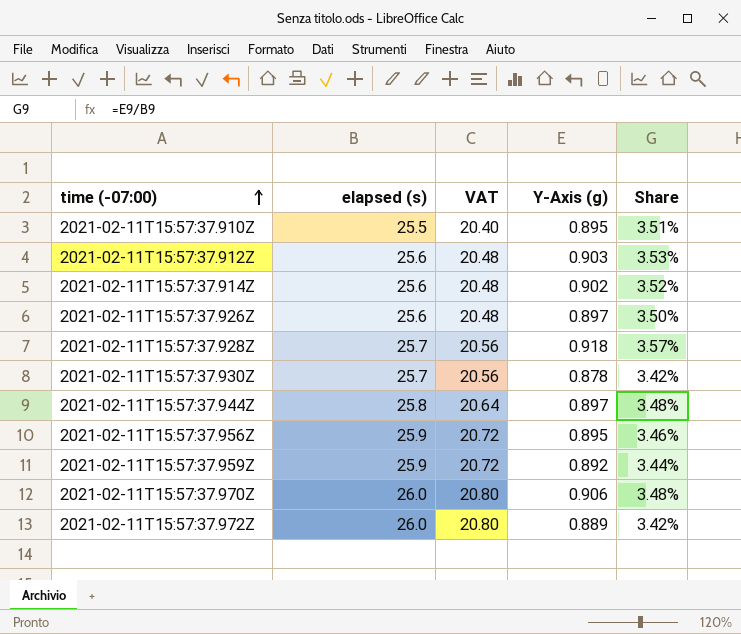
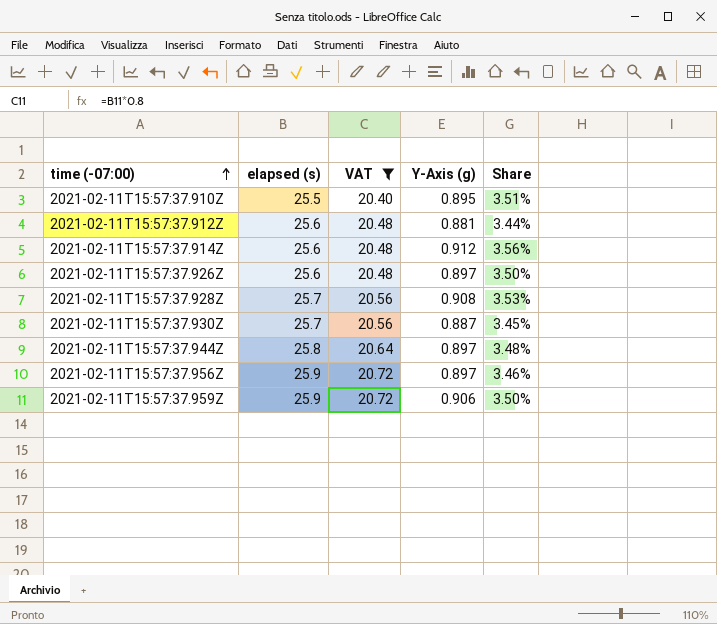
filter: none -> VAT != 20.80
2021-02-11T15:57:37.912Z | Y-Axis (g): 0.903 -> 0.881
2021-02-11T15:57:37.912Z | Share: 3.53% -> 3.44%
2021-02-11T15:57:37.914Z | Y-Axis (g): 0.902 -> 0.912
2021-02-11T15:57:37.914Z | Share: 3.52% -> 3.56%
2021-02-11T15:57:37.928Z | Y-Axis (g): 0.918 -> 0.908
2021-02-11T15:57:37.928Z | Share: 3.57% -> 3.53%
2021-02-11T15:57:37.930Z | Y-Axis (g): 0.878 -> 0.887
2021-02-11T15:57:37.930Z | Share: 3.42% -> 3.45%
2021-02-11T15:57:37.956Z | Y-Axis (g): 0.895 -> 0.897
2021-02-11T15:57:37.959Z | Y-Axis (g): 0.892 -> 0.906
2021-02-11T15:57:37.959Z | Share: 3.44% -> 3.50%

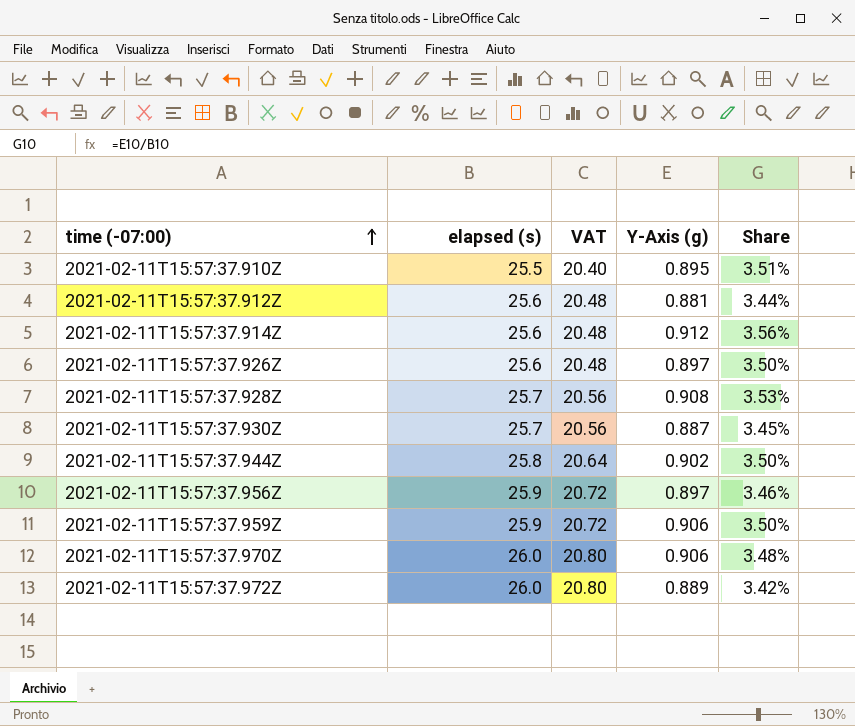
filter: VAT != 20.80 -> none
2021-02-11T15:57:37.944Z | Y-Axis (g): 0.897 -> 0.902
2021-02-11T15:57:37.944Z | Share: 3.48% -> 3.50%

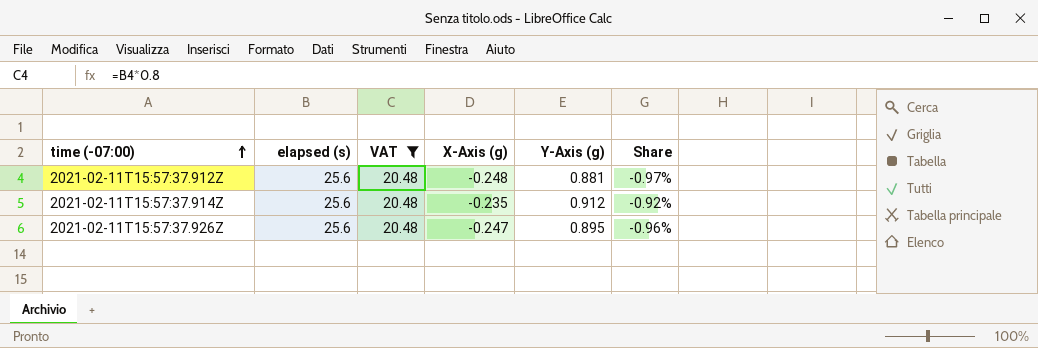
filter: none -> VAT = 20.48
column X-Axis (g) | position: none -> 4
column Share | formula: [Y-Axis (g)] / [elapsed (s)] -> [X-Axis (g)] / [elapsed (s)]
2021-02-11T15:57:37.926Z | Y-Axis (g): 0.897 -> 0.895

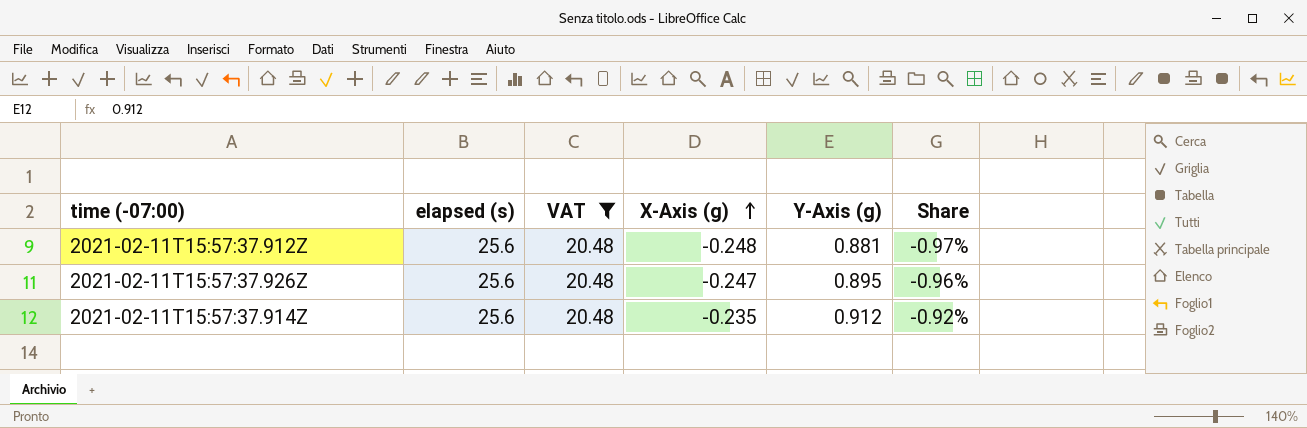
row order: time (-07:00) ascending -> X-Axis (g) ascending

